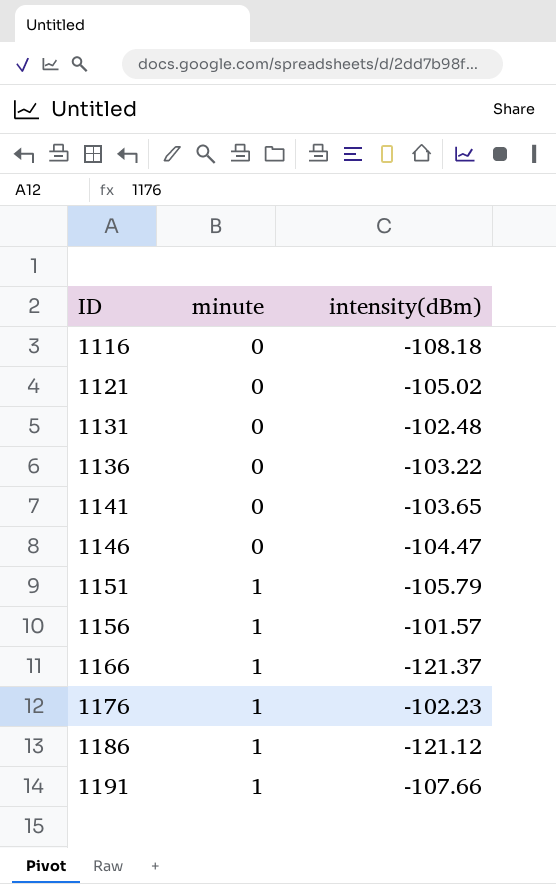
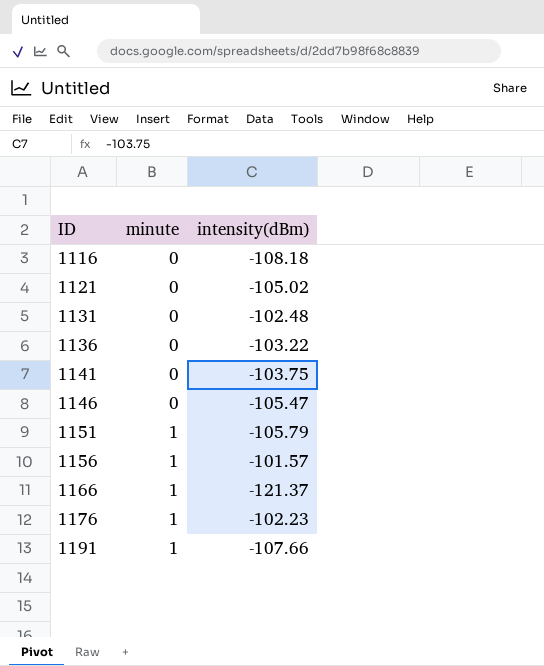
row 1186: 1 | -121.12 -> none
1141 | intensity(dBm): -103.65 -> -103.75
1146 | intensity(dBm): -104.47 -> -105.47

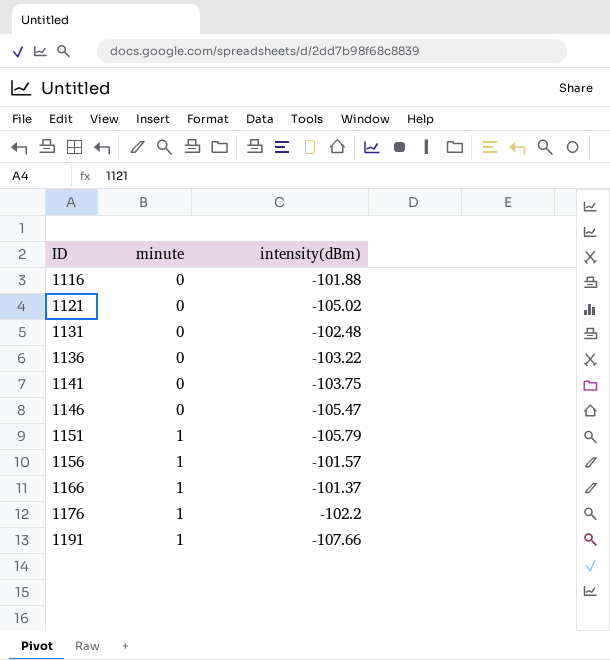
1116 | intensity(dBm): -108.18 -> -101.88
1166 | intensity(dBm): -121.37 -> -101.37
1176 | intensity(dBm): -102.23 -> -102.2

